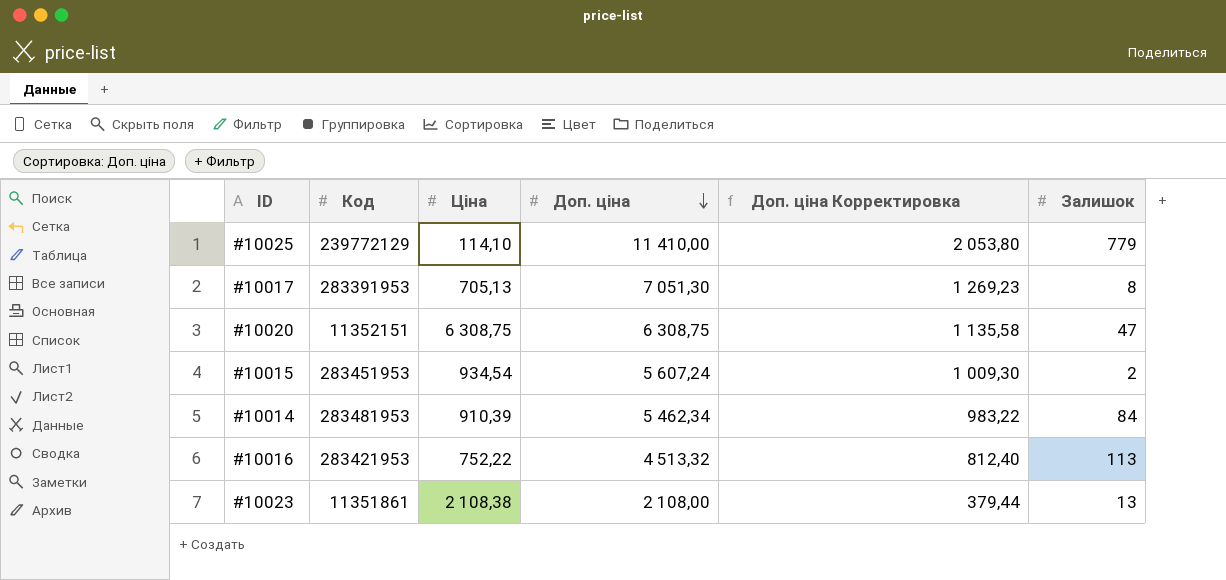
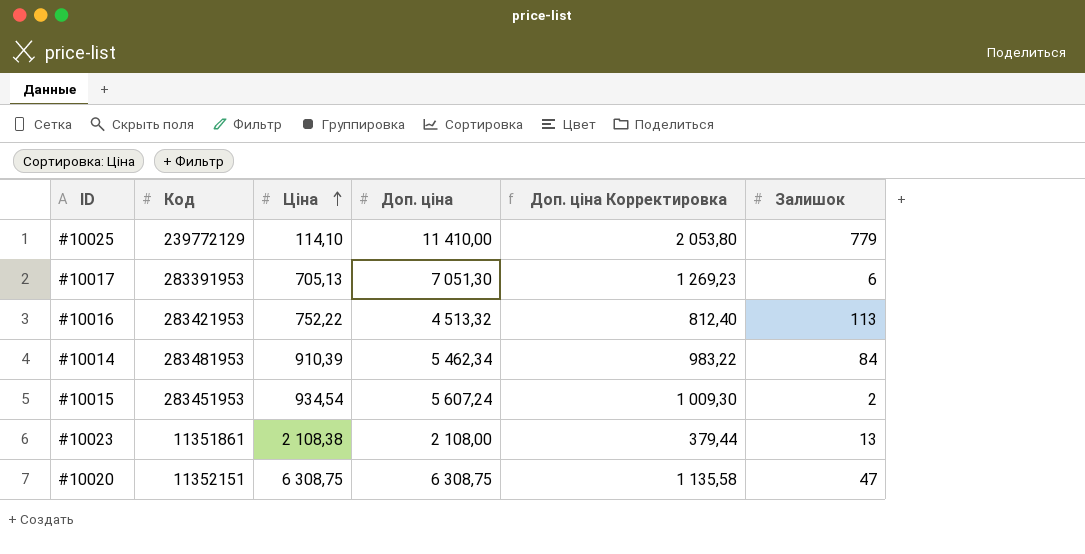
row order: Доп. ціна descending -> Ціна ascending
#10017 | Залишок: 8 -> 6

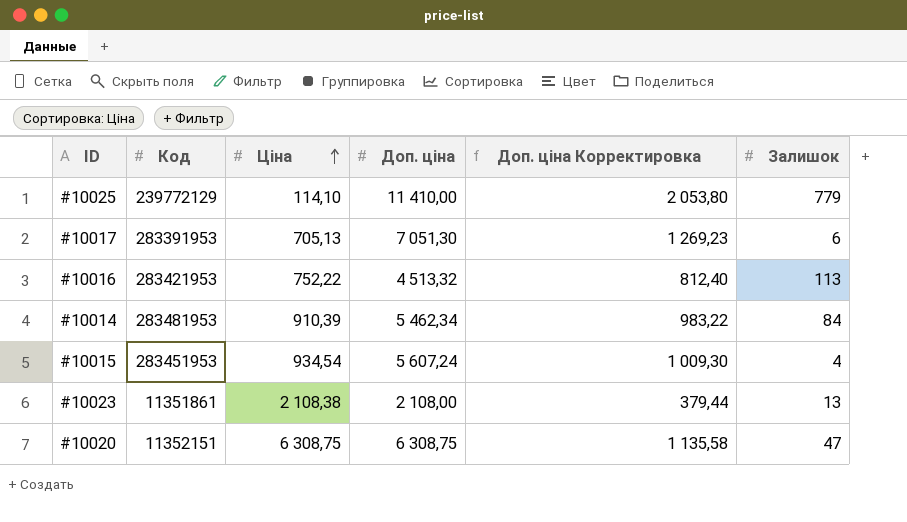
#10015 | Залишок: 2 -> 4

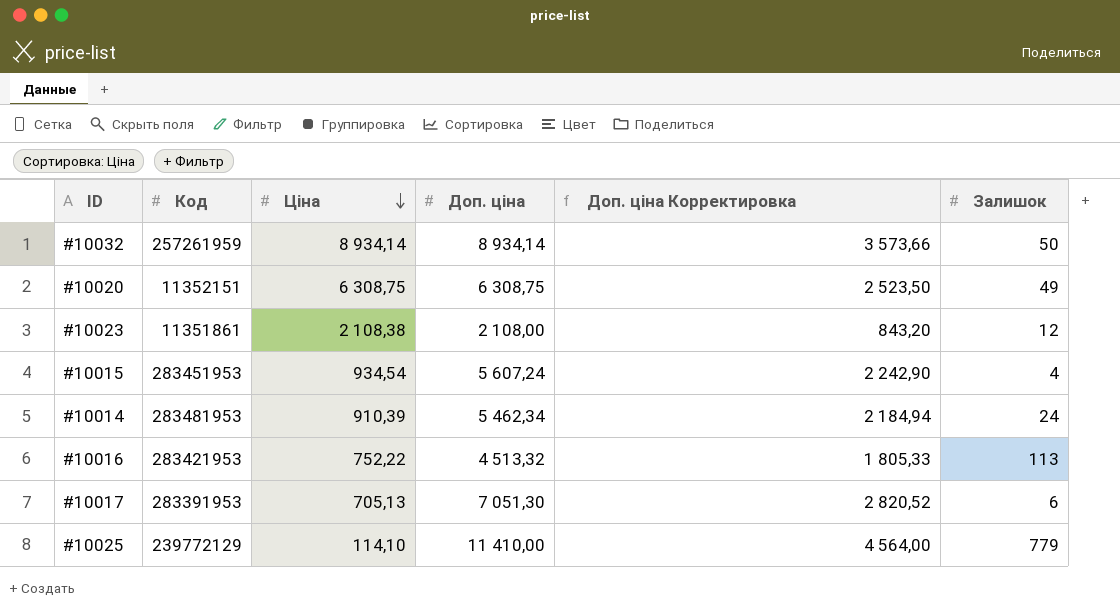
row order: Ціна ascending -> Ціна descending
column Доп. ціна Корректировка | formula: [Доп. ціна] * 0,18 -> [Доп. ціна] * 0,4
row #10032: none -> 257261959 | 8 934,14 | 8 934,14 | 3 573,66 | 50
#10020 | Залишок: 47 -> 49
#10023 | Залишок: 13 -> 12
#10014 | Залишок: 84 -> 24

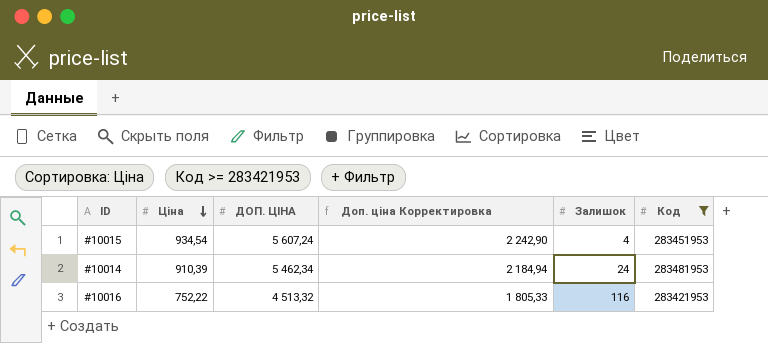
filter: none -> Код >= 283421953
column name: Доп. ціна -> ДОП. ЦІНА
column Код | position: 2 -> 6
#10016 | Залишок: 113 -> 116

